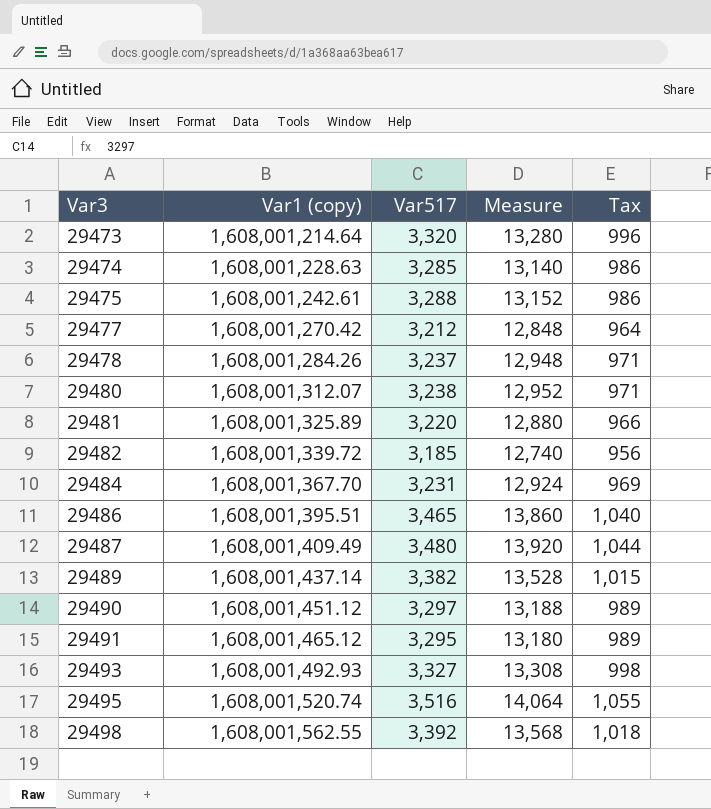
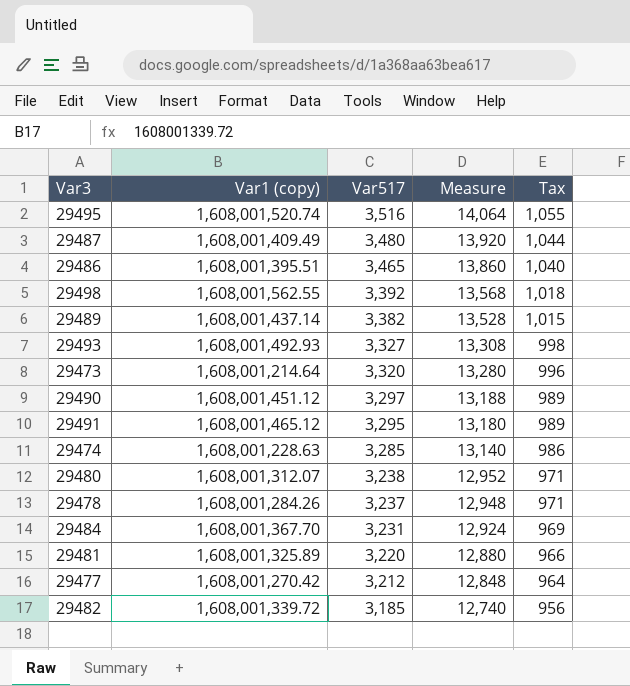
row order: Var3 ascending -> Var517 descending
row 29475: 1,608,001,242.61 | 3,288 | 13,152 | 986 -> none

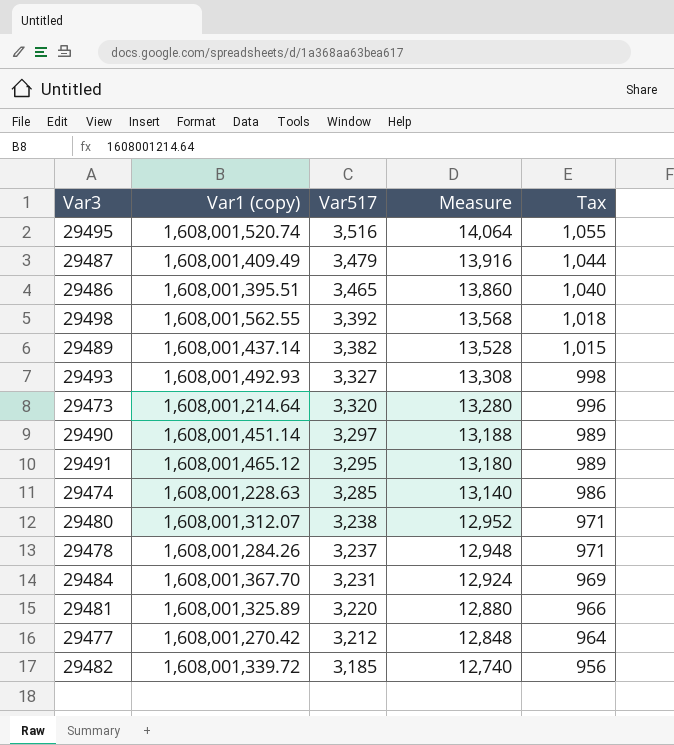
29487 | Var517: 3,480 -> 3,479
29487 | Measure: 13,920 -> 13,916
29490 | Var1 (copy): 1,608,001,451.12 -> 1,608,001,451.14

